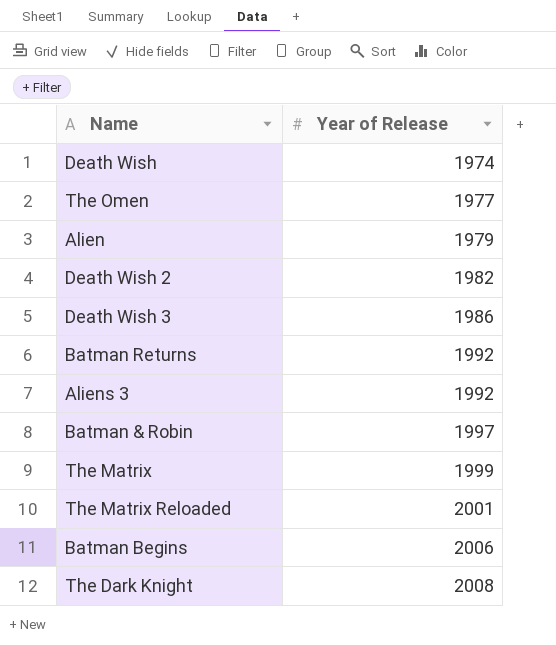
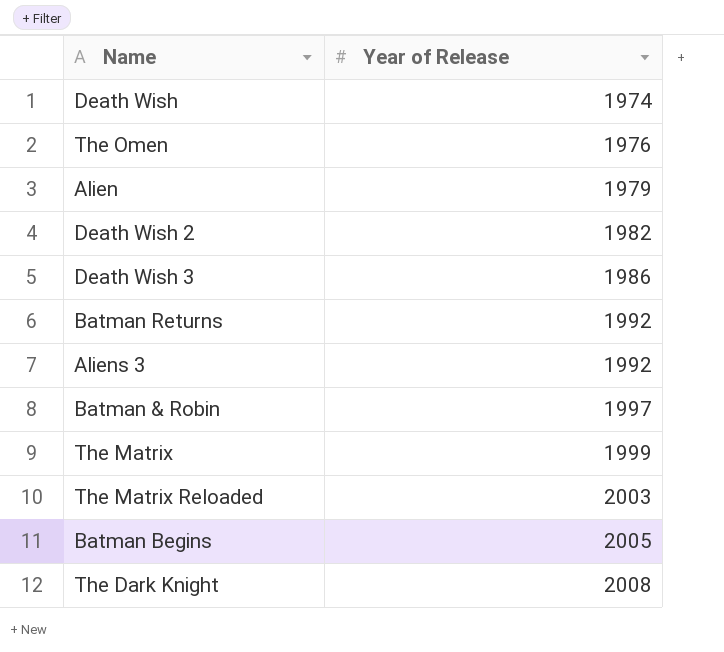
The Omen | Year of Release: 1977 -> 1976
The Matrix Reloaded | Year of Release: 2001 -> 2003
Batman Begins | Year of Release: 2006 -> 2005

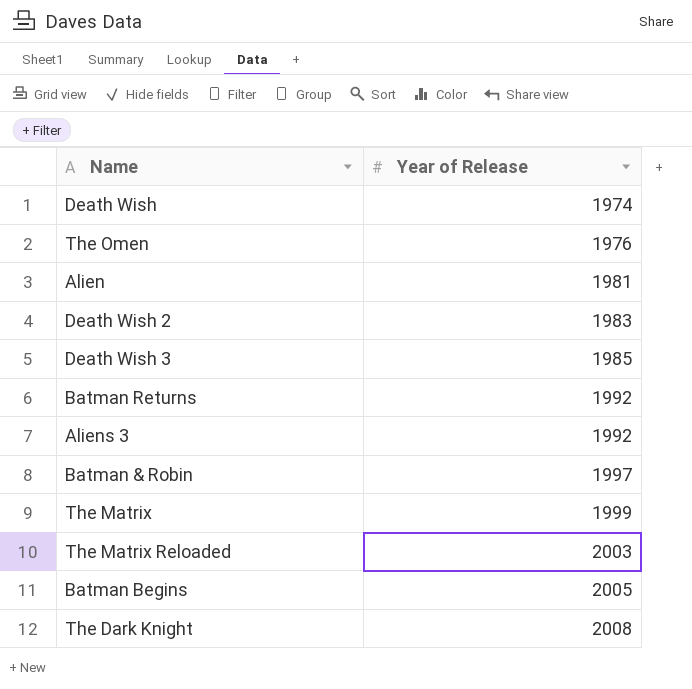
Alien | Year of Release: 1979 -> 1981
Death Wish 2 | Year of Release: 1982 -> 1983
Death Wish 3 | Year of Release: 1986 -> 1985

